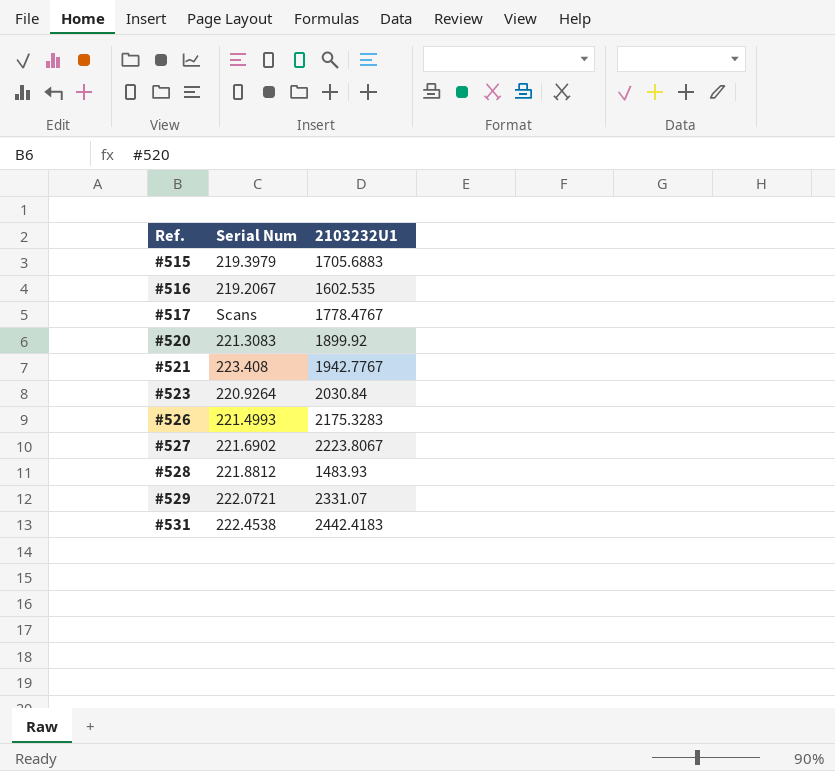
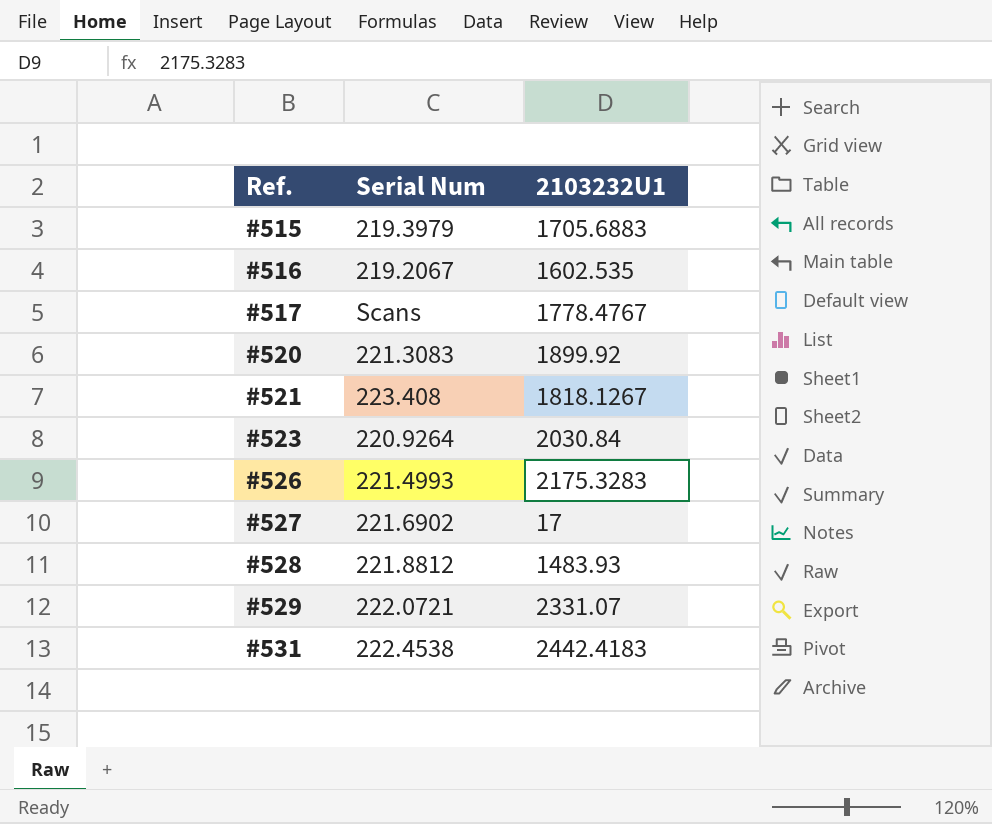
#521 | 2103232U1: 1942.7767 -> 1818.1267
#527 | 2103232U1: 2223.8067 -> 17

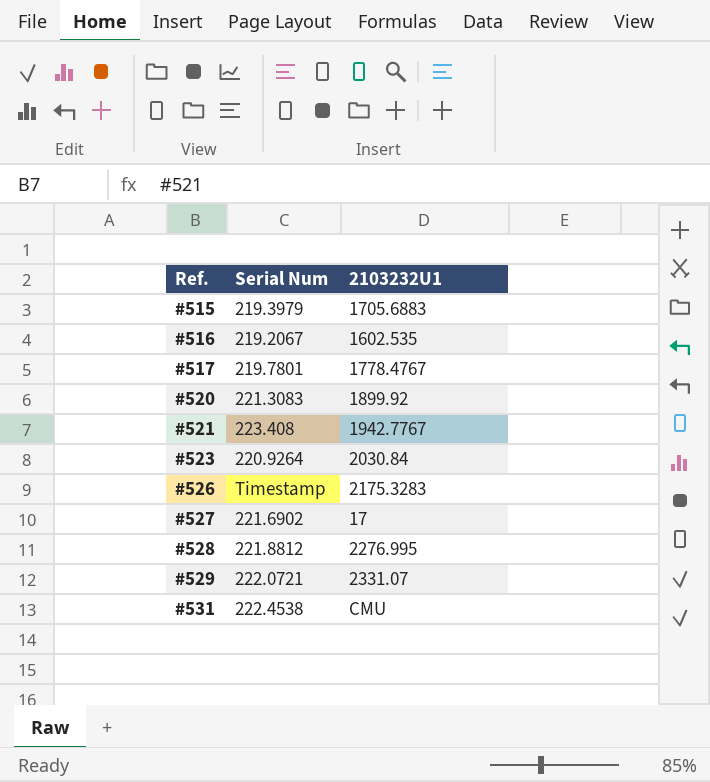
#517 | Serial Num: Scans -> 219.7801
#521 | 2103232U1: 1818.1267 -> 1942.7767
#526 | Serial Num: 221.4993 -> Timestamp
#528 | 2103232U1: 1483.93 -> 2276.995
#531 | 2103232U1: 2442.4183 -> CMU

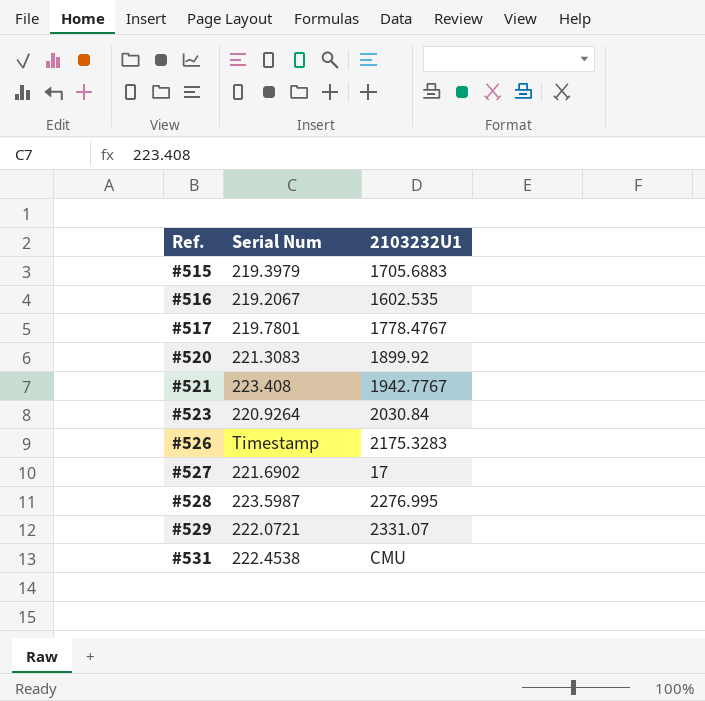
#528 | Serial Num: 221.8812 -> 223.5987

